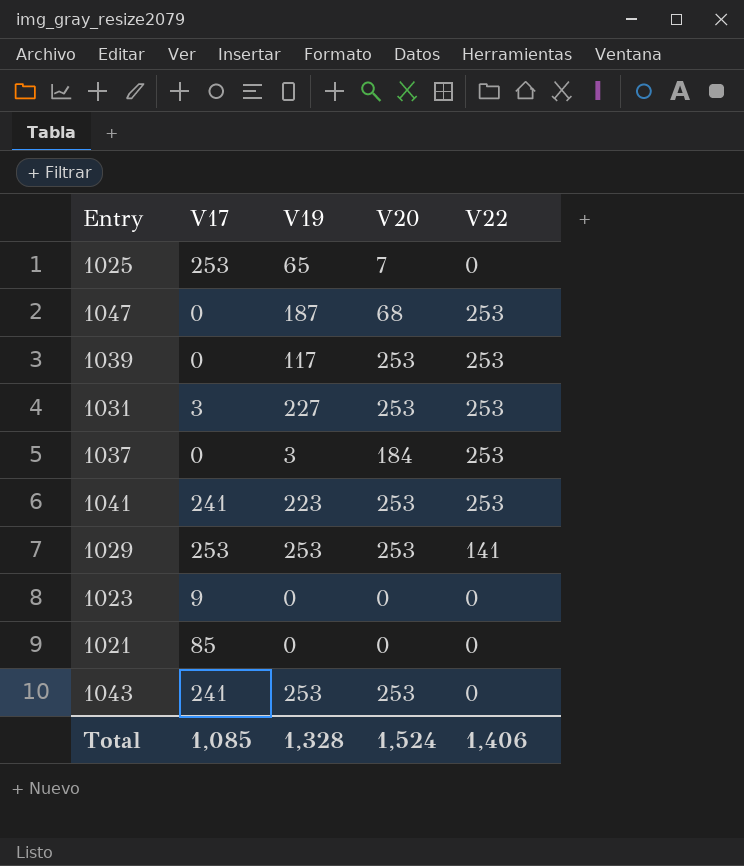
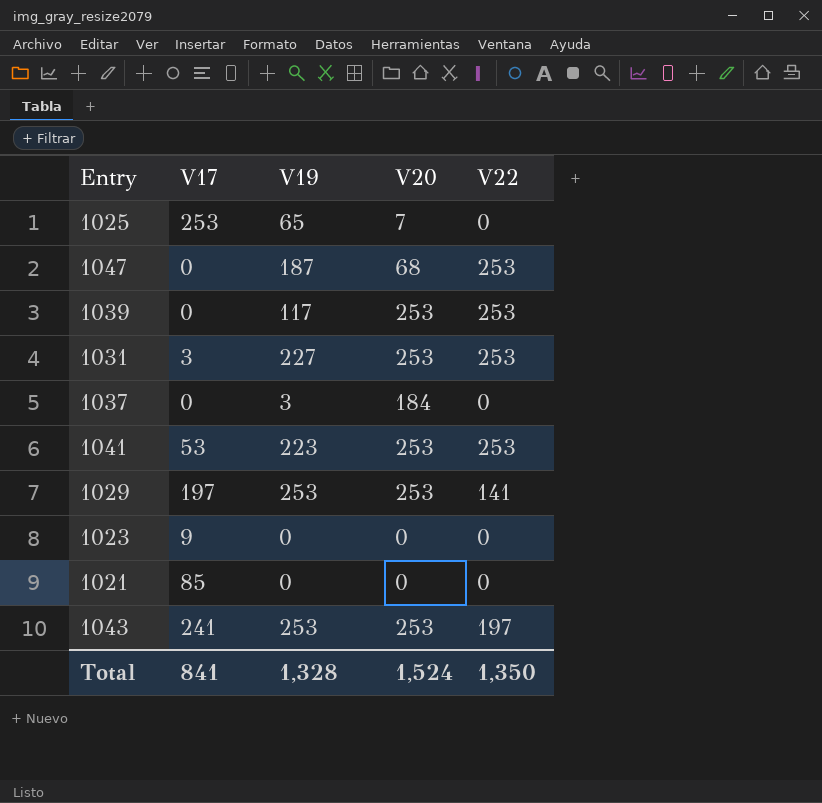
1037 | V22: 253 -> 0
1041 | V17: 241 -> 53
1029 | V17: 253 -> 197
1043 | V22: 0 -> 197
Total | V17: 1,085 -> 841
Total | V22: 1,406 -> 1,350

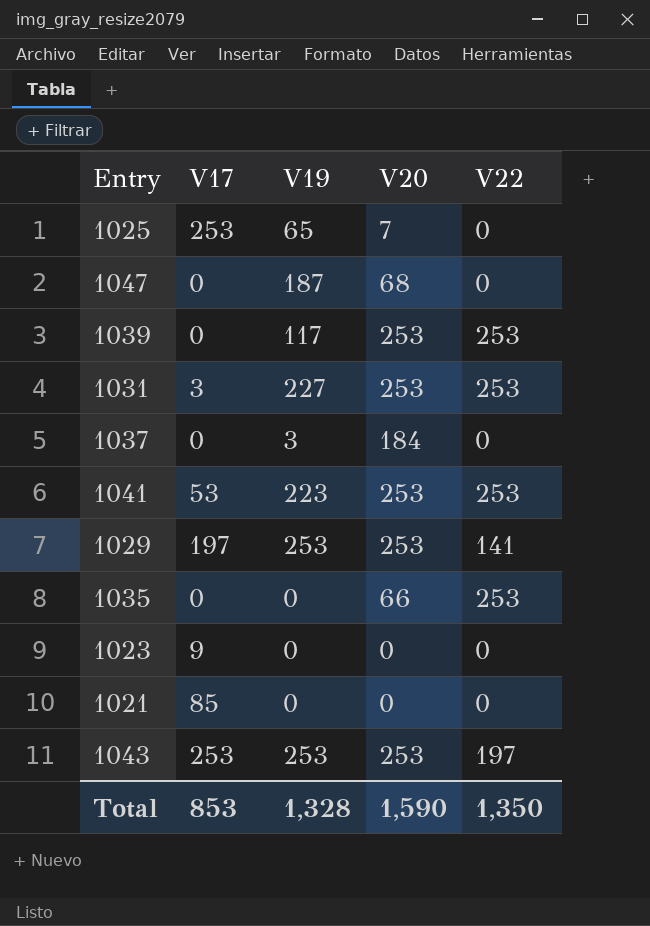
1047 | V22: 253 -> 0
row 1035: none -> 0 | 0 | 66 | 253
1043 | V17: 241 -> 253
Total | V17: 841 -> 853
Total | V20: 1,524 -> 1,590

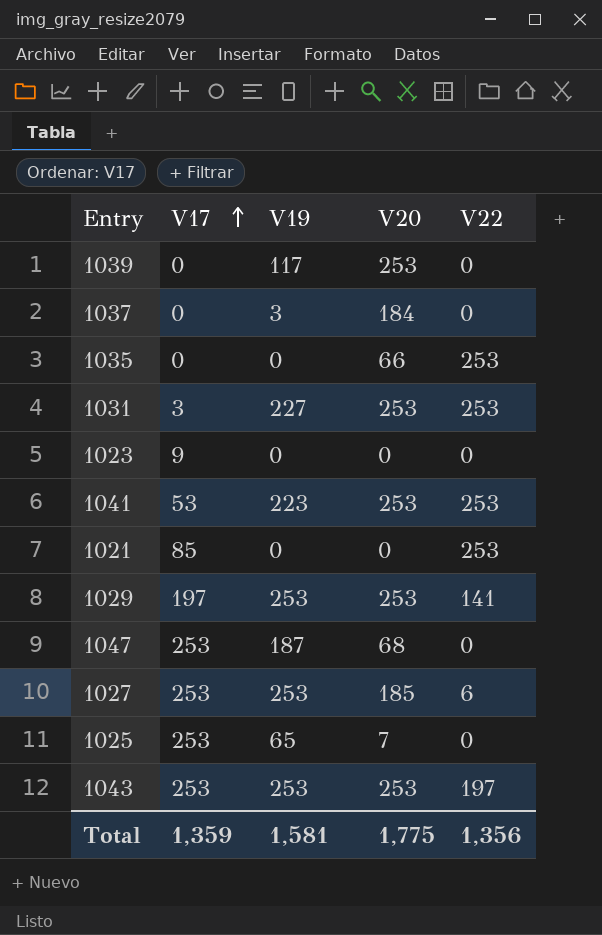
row order: none -> V17 ascending
1039 | V22: 253 -> 0
1021 | V22: 0 -> 253
1047 | V17: 0 -> 253
row 1027: none -> 253 | 253 | 185 | 6
Total | V17: 853 -> 1,359
Total | V19: 1,328 -> 1,581
Total | V20: 1,590 -> 1,775
Total | V22: 1,350 -> 1,356

